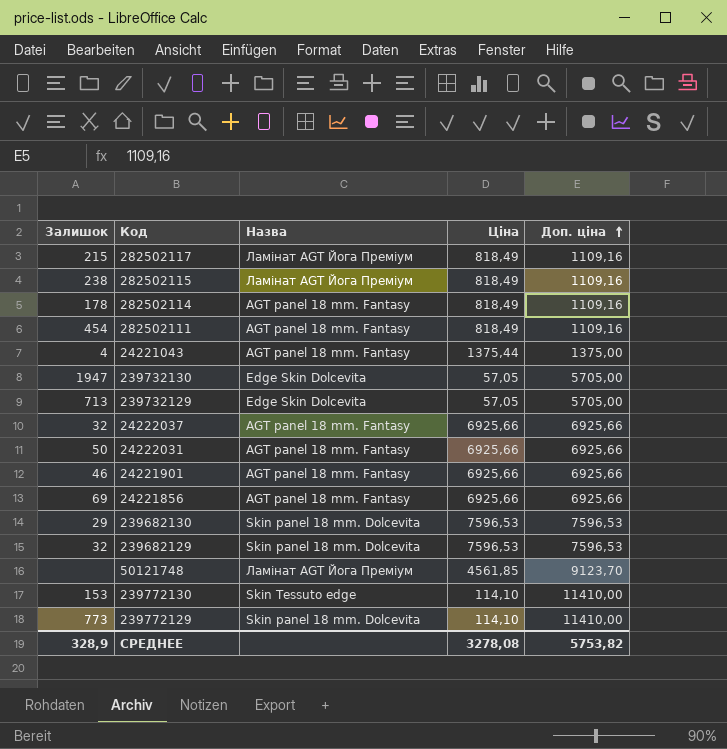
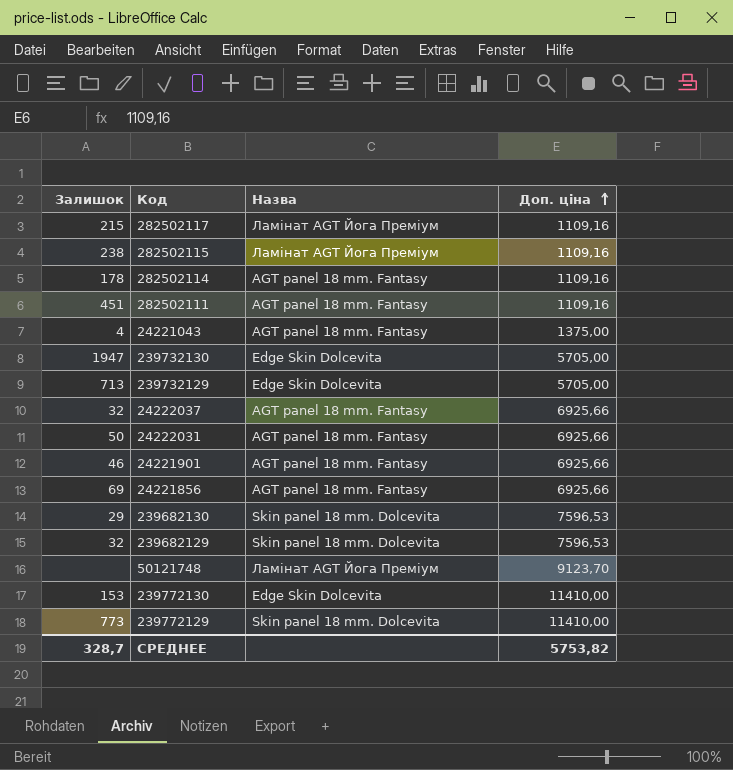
column Ціна | position: 4 -> none
282502111 | Залишок: 454 -> 451
239772130 | Назва: Skin Tessuto edge -> Edge Skin Dolcevita
СРЕДНЕЕ | Залишок: 328,9 -> 328,7

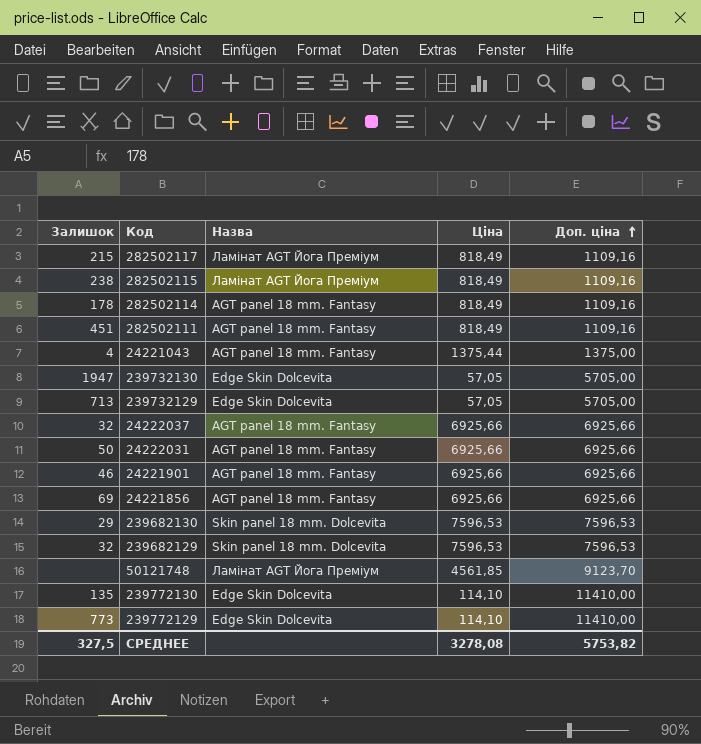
column Ціна | position: none -> 4
239772130 | Залишок: 153 -> 135
239772129 | Назва: Skin panel 18 mm. Dolcevita -> Edge Skin Dolcevita
СРЕДНЕЕ | Залишок: 328,7 -> 327,5

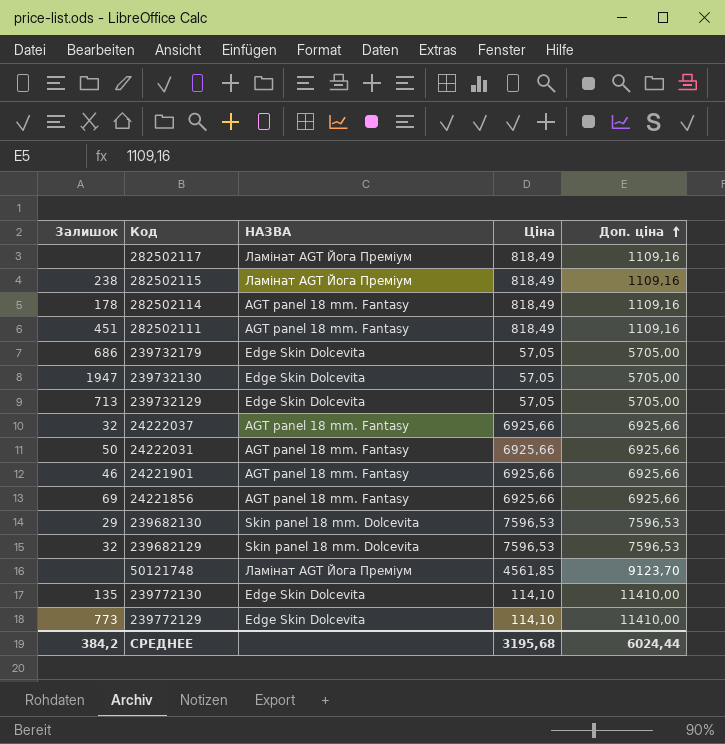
column name: Назва -> НАЗВА
row 24221043: 4 | AGT panel 18 mm. Fantasy | 1375,44 | 1375,00 -> none
282502117 | Залишок: 215 -> none
row 239732179: none -> 686 | Edge Skin Dolcevita | 57,05 | 5705,00
СРЕДНЕЕ | Залишок: 327,5 -> 384,2
СРЕДНЕЕ | Ціна: 3278,08 -> 3195,68
СРЕДНЕЕ | Доп. ціна: 5753,82 -> 6024,44

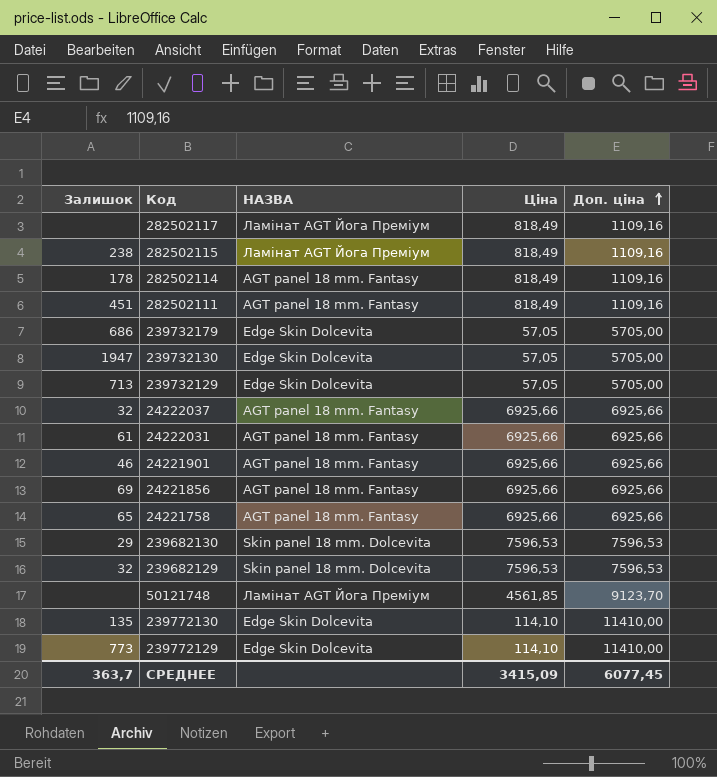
24222031 | Залишок: 50 -> 61
row 24221758: none -> 65 | AGT panel 18 mm. Fantasy | 6925,66 | 6925,66
СРЕДНЕЕ | Залишок: 384,2 -> 363,7
СРЕДНЕЕ | Ціна: 3195,68 -> 3415,09
СРЕДНЕЕ | Доп. ціна: 6024,44 -> 6077,45

